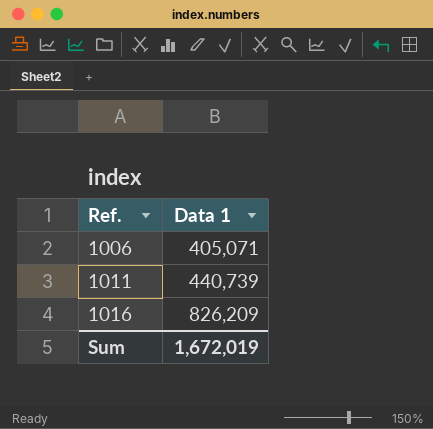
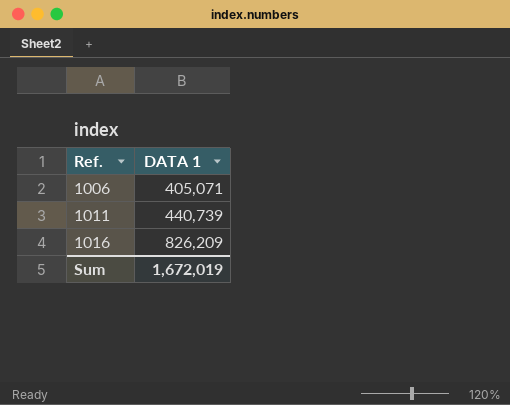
column name: Data 1 -> DATA 1

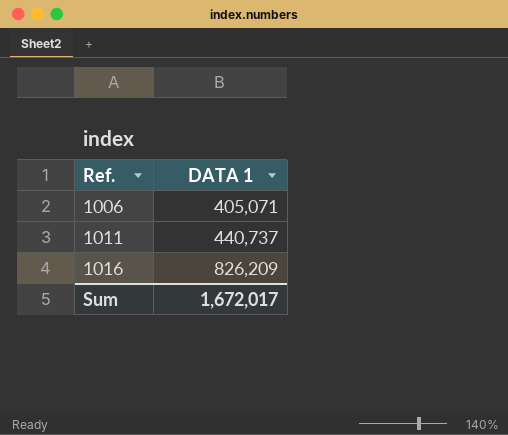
1011 | DATA 1: 440,739 -> 440,737
Sum | DATA 1: 1,672,019 -> 1,672,017

